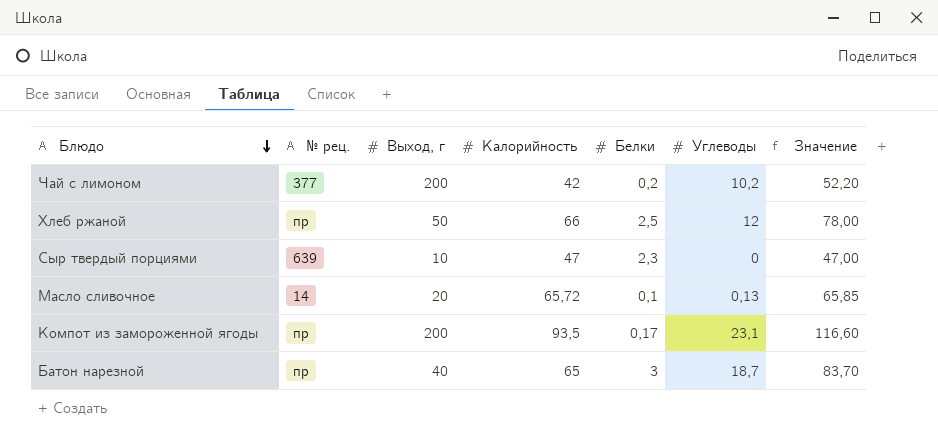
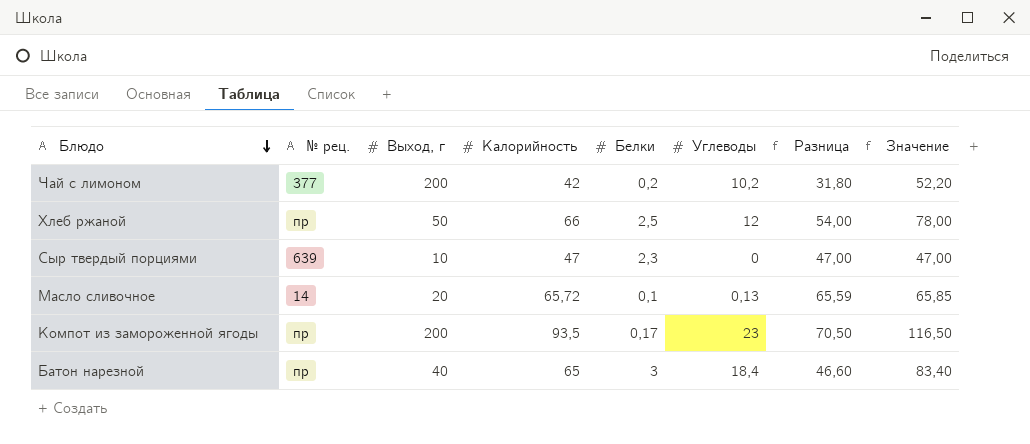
column Разница | formula: none -> [Калорийность] - [Углеводы]
Компот из замороженной ягоды | Углеводы: 23,1 -> 23
Компот из замороженной ягоды | Значение: 116,60 -> 116,50
Батон нарезной | Углеводы: 18,7 -> 18,4
Батон нарезной | Значение: 83,70 -> 83,40

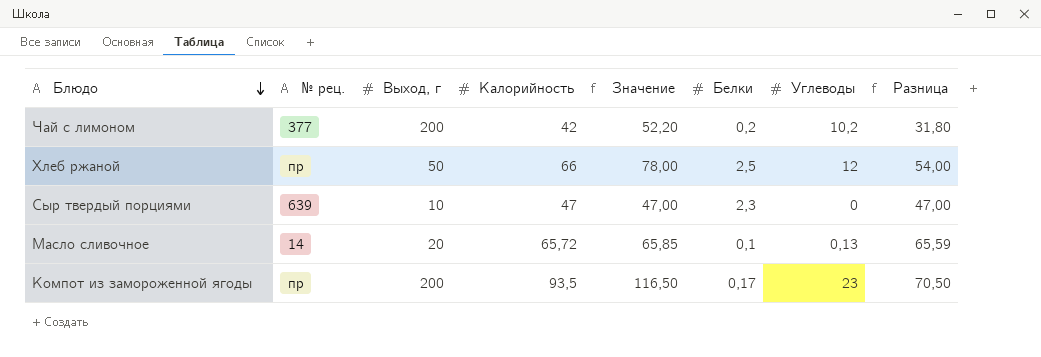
column Значение | position: 8 -> 5
row Батон нарезной: пр | 40 | 65 | 3 | 18,4 | 46,60 | 83,40 -> none

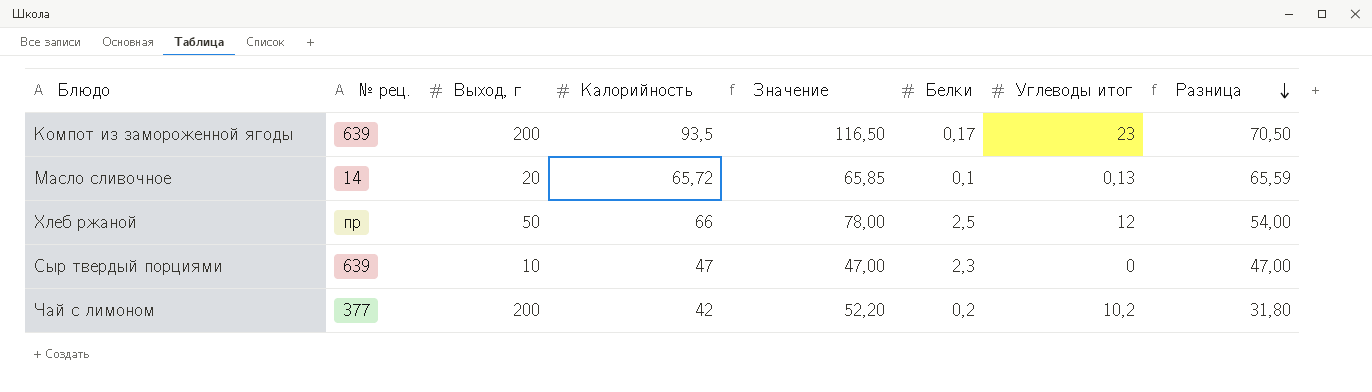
row order: Блюдо descending -> Разница descending
column name: Углеводы -> Углеводы итог
Компот из замороженной ягоды | № рец.: пр -> 639

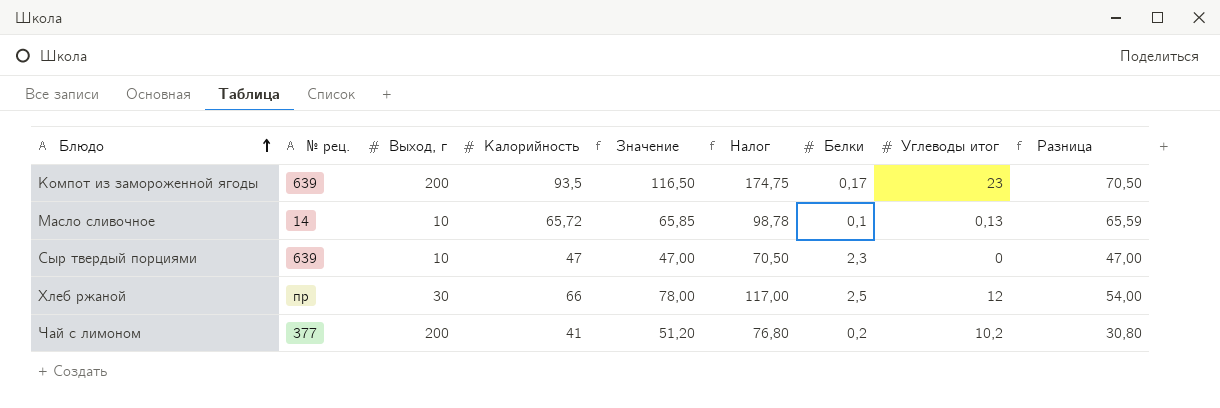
row order: Разница descending -> Блюдо ascending
column Налог | formula: none -> [Значение] * 1,5
Масло сливочное | Выход, г: 20 -> 10
Хлеб ржаной | Выход, г: 50 -> 30
Чай с лимоном | Калорийность: 42 -> 41
Чай с лимоном | Значение: 52,20 -> 51,20
Чай с лимоном | Разница: 31,80 -> 30,80

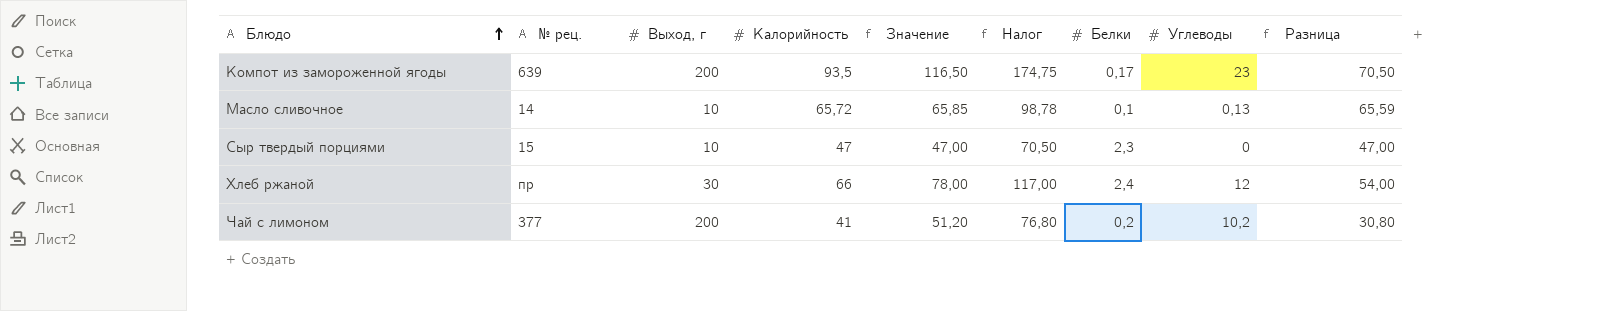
column name: Углеводы итог -> Углеводы
Сыр твердый порциями | № рец.: 639 -> 15
Хлеб ржаной | Белки: 2,5 -> 2,4

